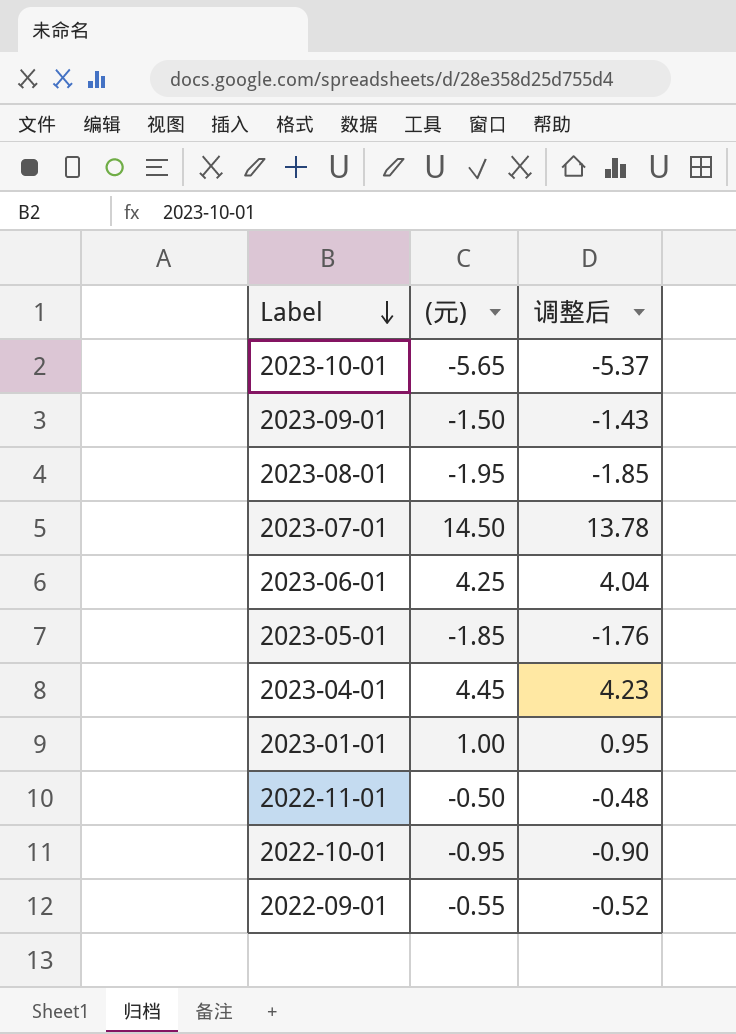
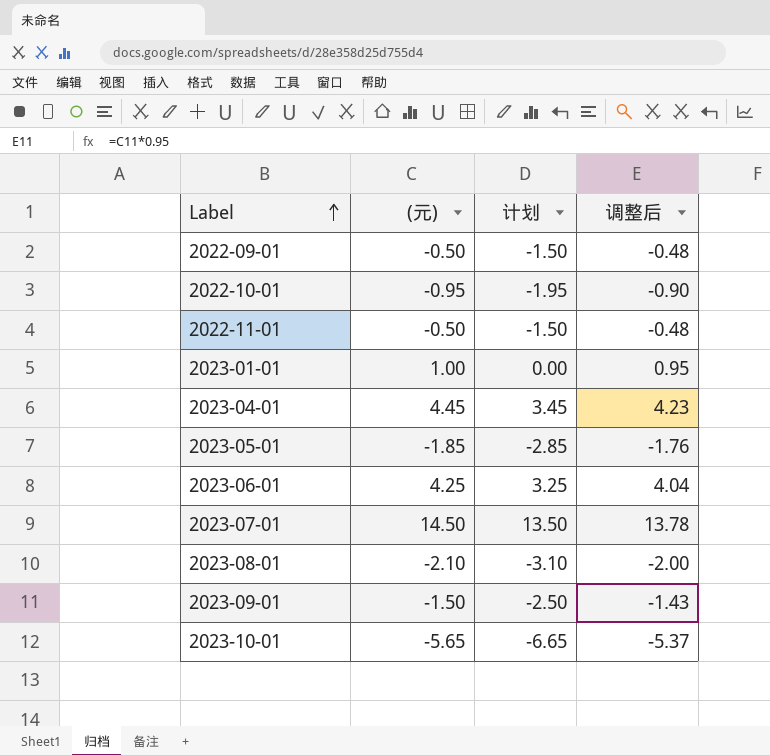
row order: Label descending -> Label ascending
column 计划 | formula: none -> [(元)] - 1
2022-09-01 | (元): -0.55 -> -0.50
2022-09-01 | 调整后: -0.52 -> -0.48
2023-08-01 | (元): -1.95 -> -2.10
2023-08-01 | 调整后: -1.85 -> -2.00

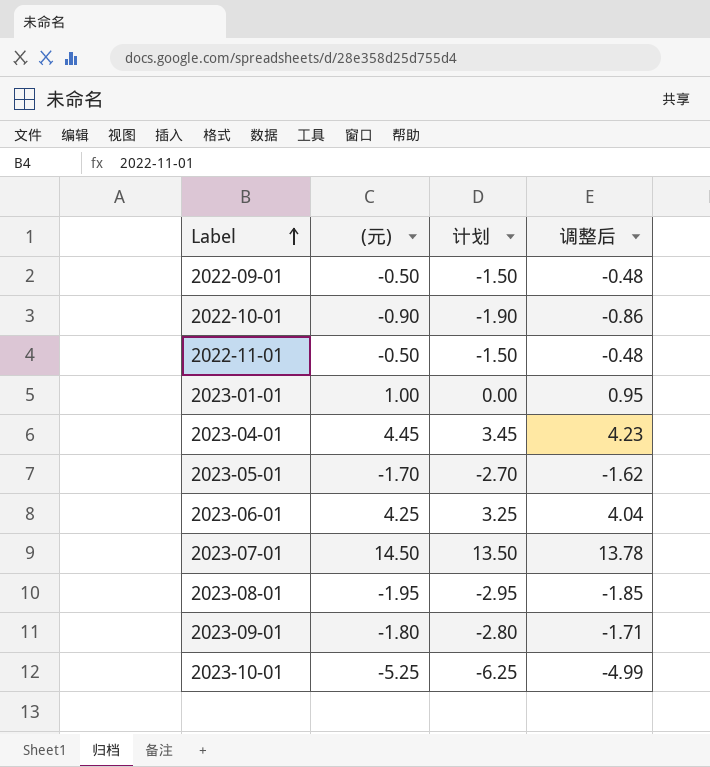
2022-10-01 | (元): -0.95 -> -0.90
2022-10-01 | 计划: -1.95 -> -1.90
2022-10-01 | 调整后: -0.90 -> -0.86
2023-05-01 | (元): -1.85 -> -1.70
2023-05-01 | 计划: -2.85 -> -2.70
2023-05-01 | 调整后: -1.76 -> -1.62
2023-08-01 | (元): -2.10 -> -1.95
2023-08-01 | 计划: -3.10 -> -2.95
2023-08-01 | 调整后: -2.00 -> -1.85
2023-09-01 | (元): -1.50 -> -1.80
2023-09-01 | 计划: -2.50 -> -2.80
2023-09-01 | 调整后: -1.43 -> -1.71
2023-10-01 | (元): -5.65 -> -5.25
2023-10-01 | 计划: -6.65 -> -6.25
2023-10-01 | 调整后: -5.37 -> -4.99

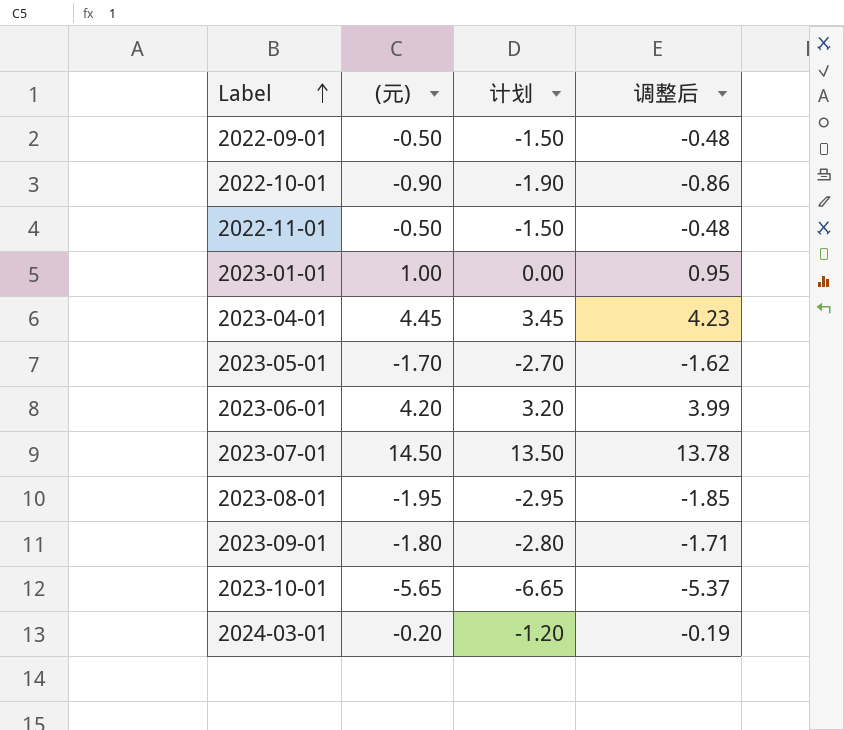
2023-06-01 | (元): 4.25 -> 4.20
2023-06-01 | 计划: 3.25 -> 3.20
2023-06-01 | 调整后: 4.04 -> 3.99
2023-10-01 | (元): -5.25 -> -5.65
2023-10-01 | 计划: -6.25 -> -6.65
2023-10-01 | 调整后: -4.99 -> -5.37
row 2024-03-01: none -> -0.20 | -1.20 | -0.19

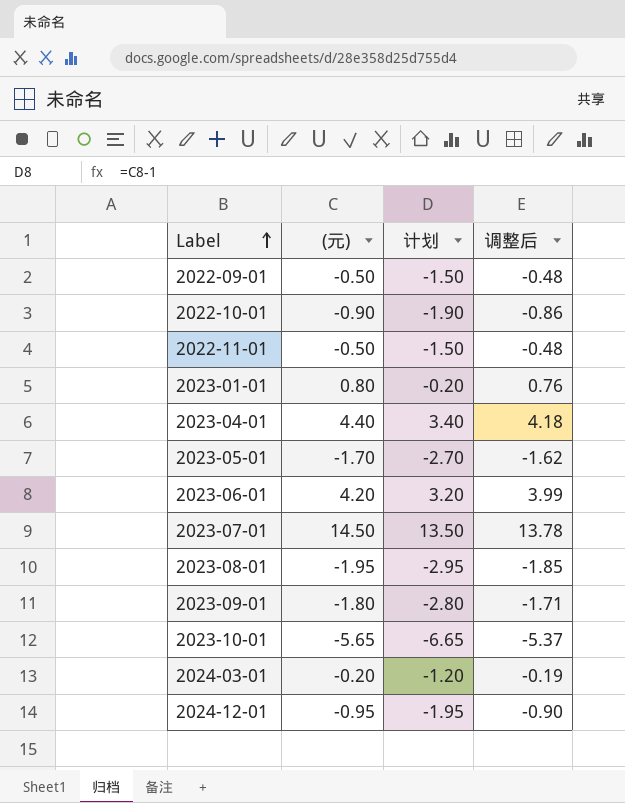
2023-01-01 | (元): 1.00 -> 0.80
2023-01-01 | 计划: 0.00 -> -0.20
2023-01-01 | 调整后: 0.95 -> 0.76
2023-04-01 | (元): 4.45 -> 4.40
2023-04-01 | 计划: 3.45 -> 3.40
2023-04-01 | 调整后: 4.23 -> 4.18
row 2024-12-01: none -> -0.95 | -1.95 | -0.90

